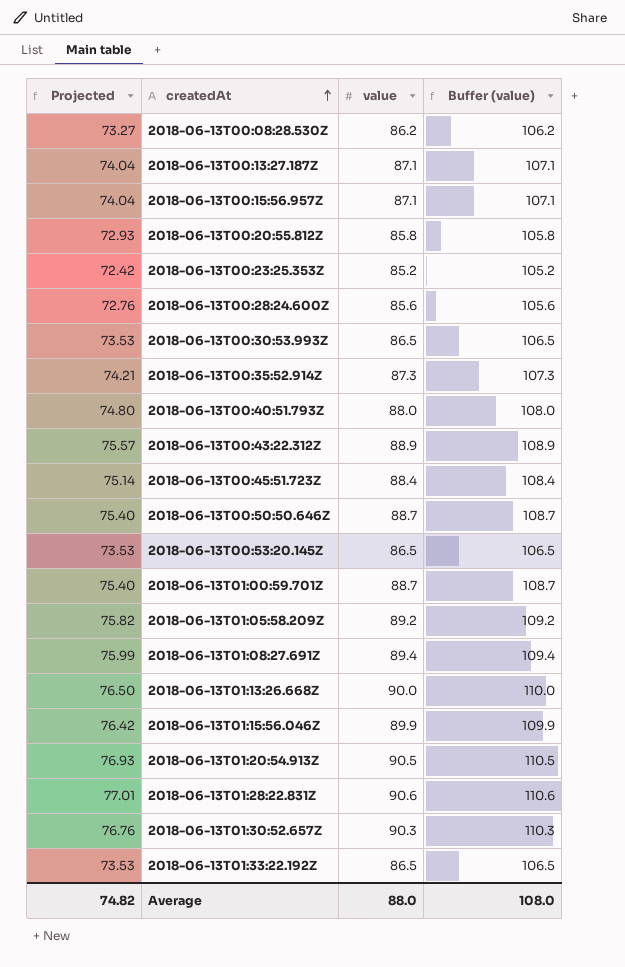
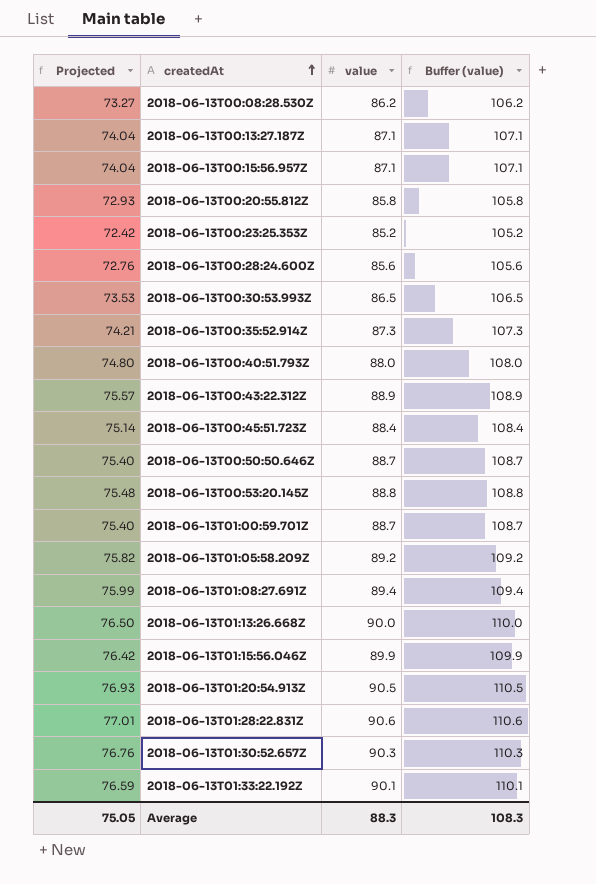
2018-06-13T00:53:20.145Z | Projected: 73.53 -> 75.48
2018-06-13T00:53:20.145Z | value: 86.5 -> 88.8
2018-06-13T00:53:20.145Z | Buffer (value): 106.5 -> 108.8
2018-06-13T01:33:22.192Z | Projected: 73.53 -> 76.59
2018-06-13T01:33:22.192Z | value: 86.5 -> 90.1
2018-06-13T01:33:22.192Z | Buffer (value): 106.5 -> 110.1
Average | Projected: 74.82 -> 75.05
Average | value: 88.0 -> 88.3
Average | Buffer (value): 108.0 -> 108.3

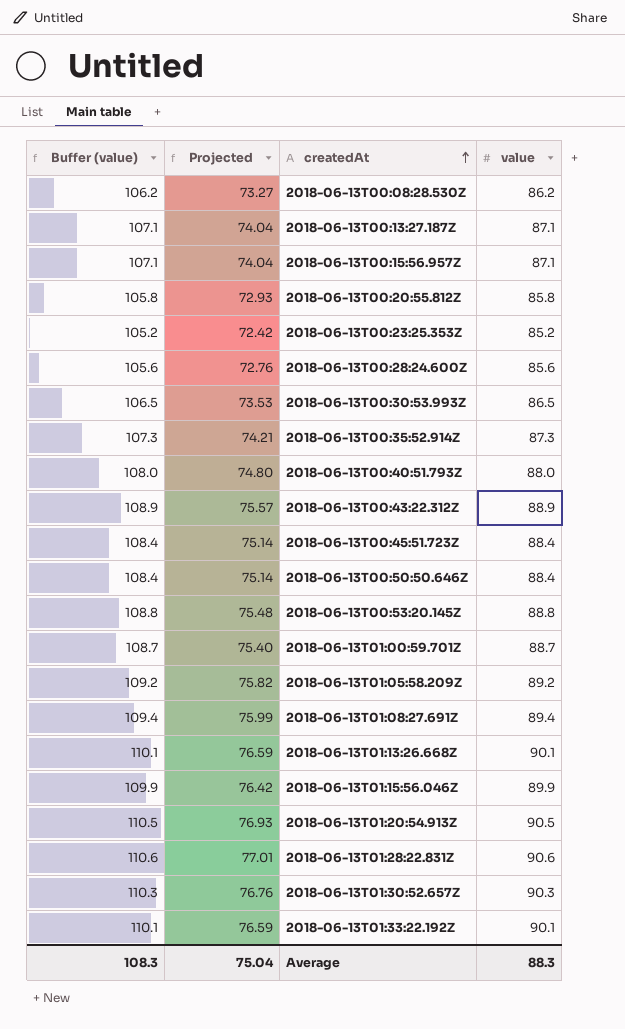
column Buffer (value) | position: 4 -> 1
2018-06-13T00:50:50.646Z | Buffer (value): 108.7 -> 108.4
2018-06-13T00:50:50.646Z | Projected: 75.40 -> 75.14
2018-06-13T00:50:50.646Z | value: 88.7 -> 88.4
2018-06-13T01:13:26.668Z | Buffer (value): 110.0 -> 110.1
2018-06-13T01:13:26.668Z | Projected: 76.50 -> 76.59
2018-06-13T01:13:26.668Z | value: 90.0 -> 90.1
Average | Projected: 75.05 -> 75.04

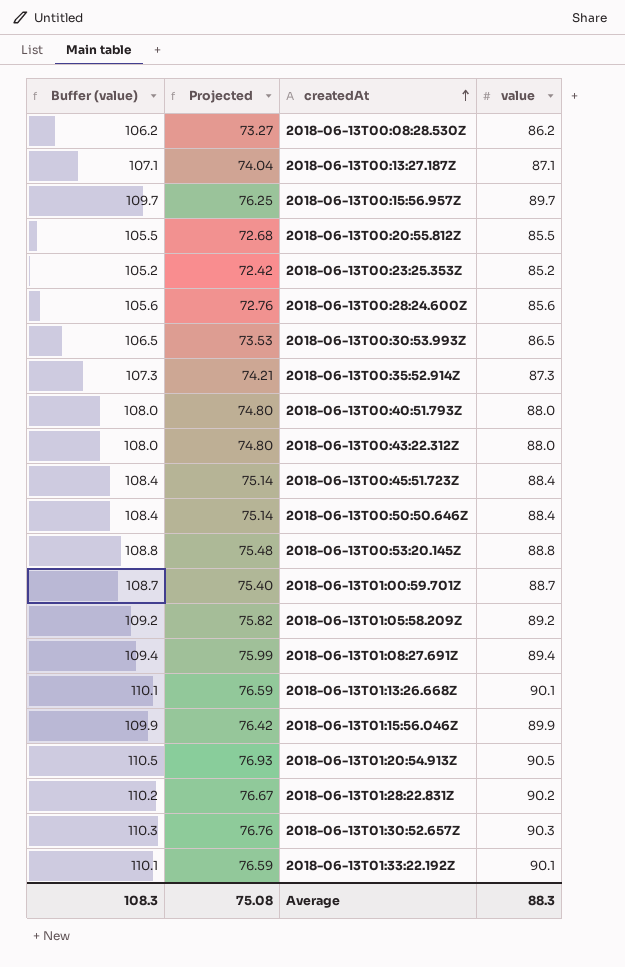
2018-06-13T00:15:56.957Z | Buffer (value): 107.1 -> 109.7
2018-06-13T00:15:56.957Z | Projected: 74.04 -> 76.25
2018-06-13T00:15:56.957Z | value: 87.1 -> 89.7
2018-06-13T00:20:55.812Z | Buffer (value): 105.8 -> 105.5
2018-06-13T00:20:55.812Z | Projected: 72.93 -> 72.68
2018-06-13T00:20:55.812Z | value: 85.8 -> 85.5
2018-06-13T00:43:22.312Z | Buffer (value): 108.9 -> 108.0
2018-06-13T00:43:22.312Z | Projected: 75.57 -> 74.80
2018-06-13T00:43:22.312Z | value: 88.9 -> 88.0
2018-06-13T01:28:22.831Z | Buffer (value): 110.6 -> 110.2
2018-06-13T01:28:22.831Z | Projected: 77.01 -> 76.67
2018-06-13T01:28:22.831Z | value: 90.6 -> 90.2
Average | Projected: 75.04 -> 75.08

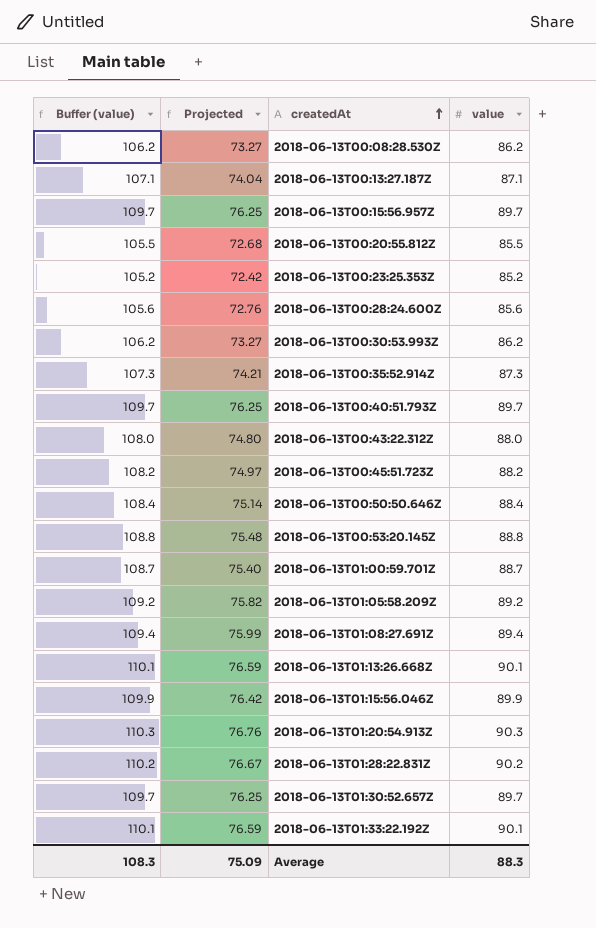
2018-06-13T00:30:53.993Z | Buffer (value): 106.5 -> 106.2
2018-06-13T00:30:53.993Z | Projected: 73.53 -> 73.27
2018-06-13T00:30:53.993Z | value: 86.5 -> 86.2
2018-06-13T00:40:51.793Z | Buffer (value): 108.0 -> 109.7
2018-06-13T00:40:51.793Z | Projected: 74.80 -> 76.25
2018-06-13T00:40:51.793Z | value: 88.0 -> 89.7
2018-06-13T00:45:51.723Z | Buffer (value): 108.4 -> 108.2
2018-06-13T00:45:51.723Z | Projected: 75.14 -> 74.97
2018-06-13T00:45:51.723Z | value: 88.4 -> 88.2
2018-06-13T01:20:54.913Z | Buffer (value): 110.5 -> 110.3
2018-06-13T01:20:54.913Z | Projected: 76.93 -> 76.76
2018-06-13T01:20:54.913Z | value: 90.5 -> 90.3
2018-06-13T01:30:52.657Z | Buffer (value): 110.3 -> 109.7
2018-06-13T01:30:52.657Z | Projected: 76.76 -> 76.25
2018-06-13T01:30:52.657Z | value: 90.3 -> 89.7
Average | Projected: 75.08 -> 75.09

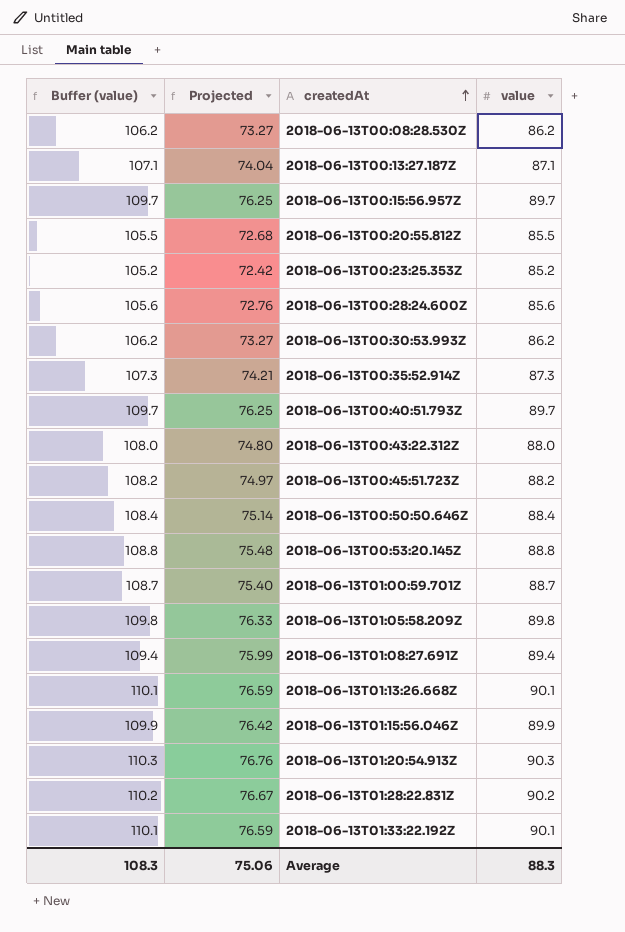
row 2018-06-13T01:30:52.657Z: 109.7 | 76.25 | 89.7 -> none
2018-06-13T01:05:58.209Z | Buffer (value): 109.2 -> 109.8
2018-06-13T01:05:58.209Z | Projected: 75.82 -> 76.33
2018-06-13T01:05:58.209Z | value: 89.2 -> 89.8
Average | Projected: 75.09 -> 75.06

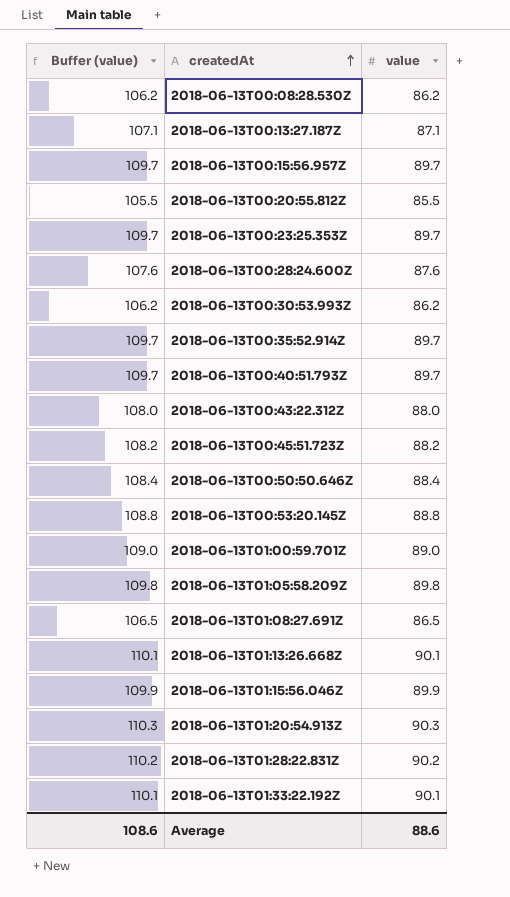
column Projected | formula: [value] * 0.85 -> none
2018-06-13T00:23:25.353Z | Buffer (value): 105.2 -> 109.7
2018-06-13T00:23:25.353Z | value: 85.2 -> 89.7
2018-06-13T00:28:24.600Z | Buffer (value): 105.6 -> 107.6
2018-06-13T00:28:24.600Z | value: 85.6 -> 87.6
2018-06-13T00:35:52.914Z | Buffer (value): 107.3 -> 109.7
2018-06-13T00:35:52.914Z | value: 87.3 -> 89.7
2018-06-13T01:00:59.701Z | Buffer (value): 108.7 -> 109.0
2018-06-13T01:00:59.701Z | value: 88.7 -> 89.0
2018-06-13T01:08:27.691Z | Buffer (value): 109.4 -> 106.5
2018-06-13T01:08:27.691Z | value: 89.4 -> 86.5
Average | Buffer (value): 108.3 -> 108.6
Average | value: 88.3 -> 88.6

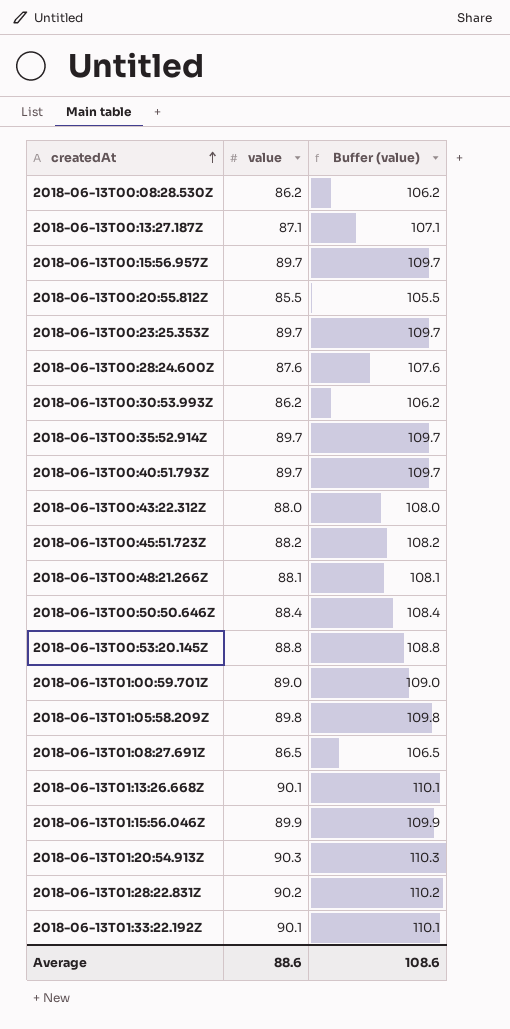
column Buffer (value) | position: 1 -> 3
row 2018-06-13T00:48:21.266Z: none -> 88.1 | 108.1

